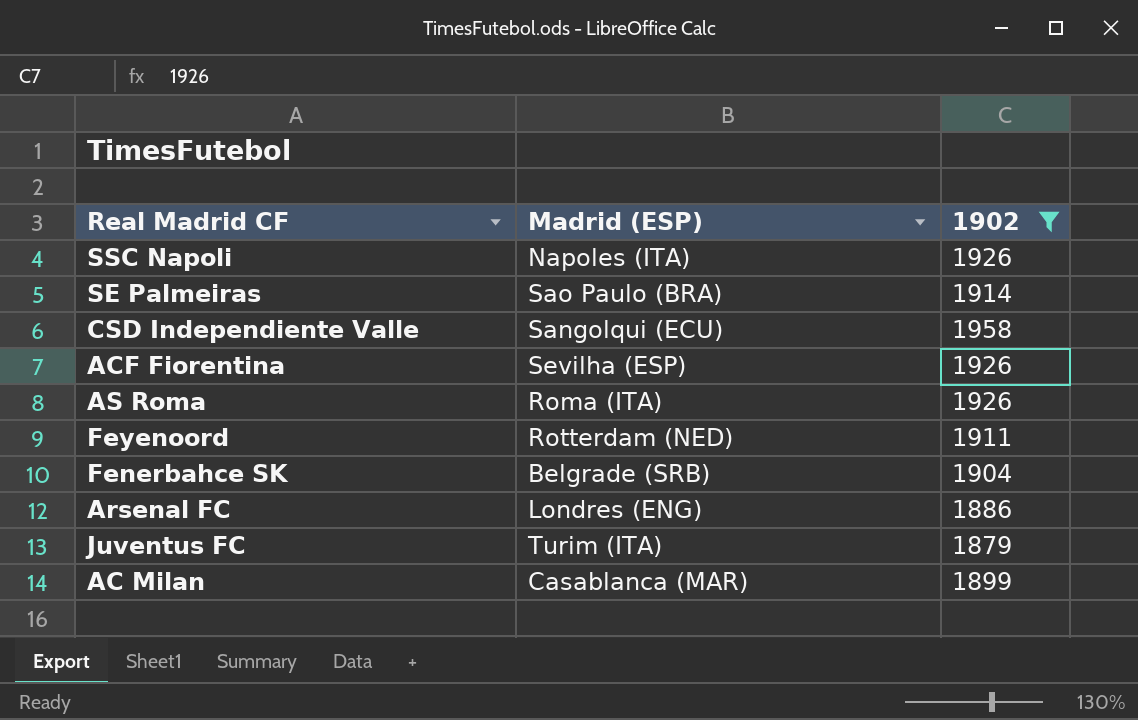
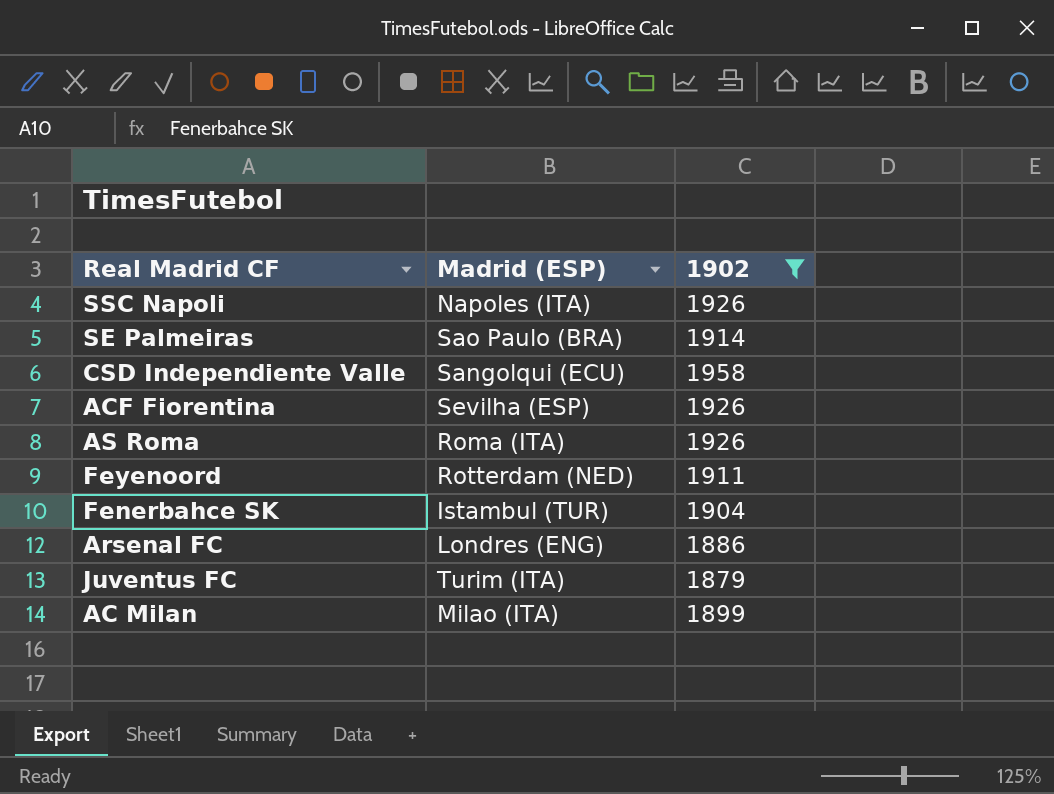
Fenerbahce SK | Madrid (ESP): Belgrade (SRB) -> Istambul (TUR)
AC Milan | Madrid (ESP): Casablanca (MAR) -> Milao (ITA)

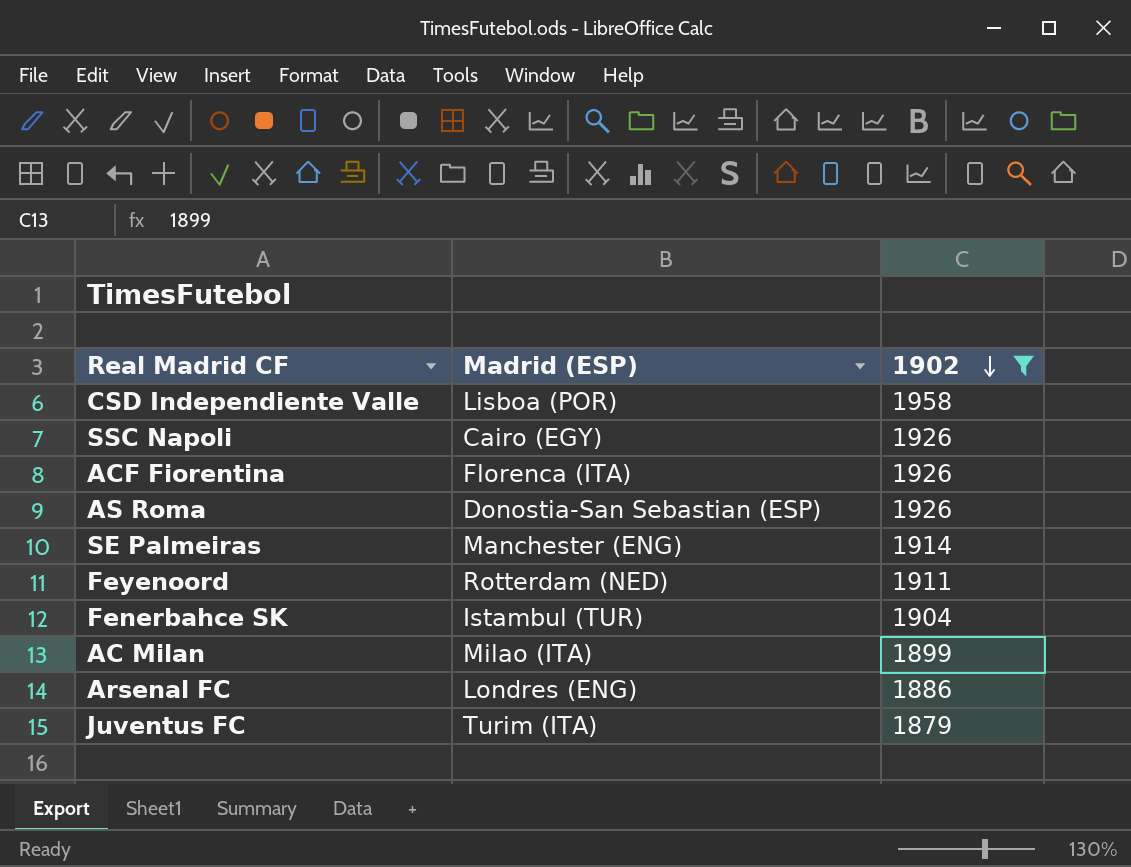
row order: none -> 1902 descending
CSD Independiente Valle | Madrid (ESP): Sangolqui (ECU) -> Lisboa (POR)
SSC Napoli | Madrid (ESP): Napoles (ITA) -> Cairo (EGY)
ACF Fiorentina | Madrid (ESP): Sevilha (ESP) -> Florenca (ITA)
AS Roma | Madrid (ESP): Roma (ITA) -> Donostia-San Sebastian (ESP)
SE Palmeiras | Madrid (ESP): Sao Paulo (BRA) -> Manchester (ENG)

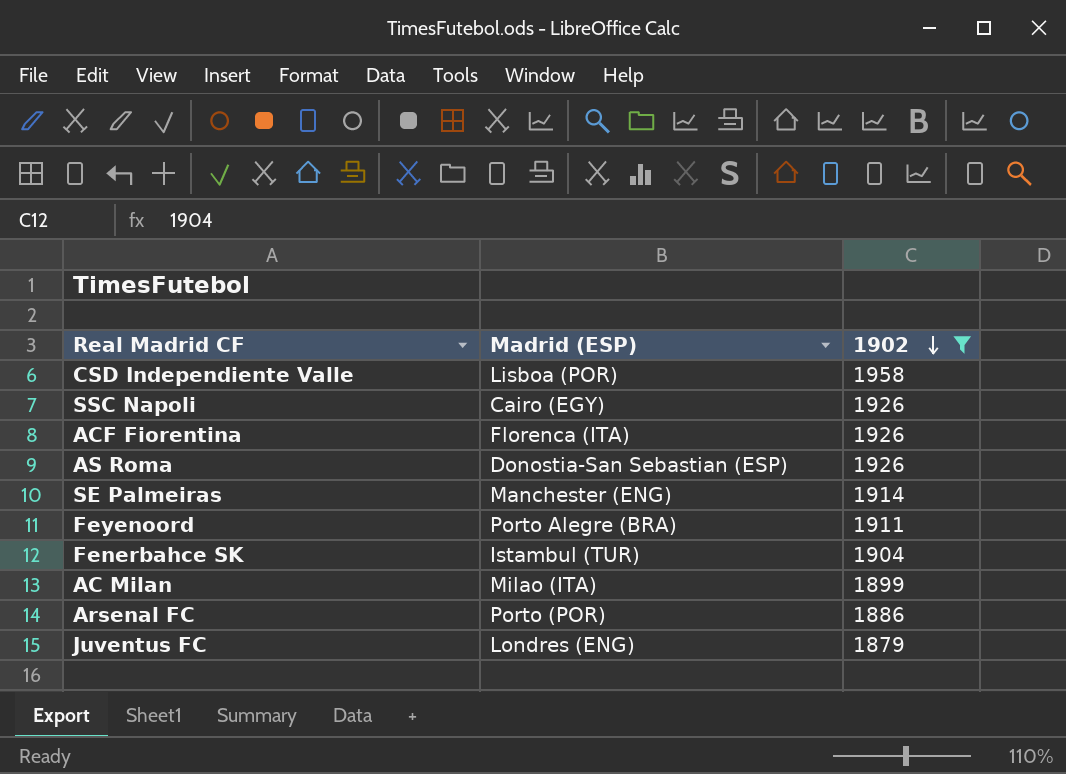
Feyenoord | Madrid (ESP): Rotterdam (NED) -> Porto Alegre (BRA)
Arsenal FC | Madrid (ESP): Londres (ENG) -> Porto (POR)
Juventus FC | Madrid (ESP): Turim (ITA) -> Londres (ENG)

